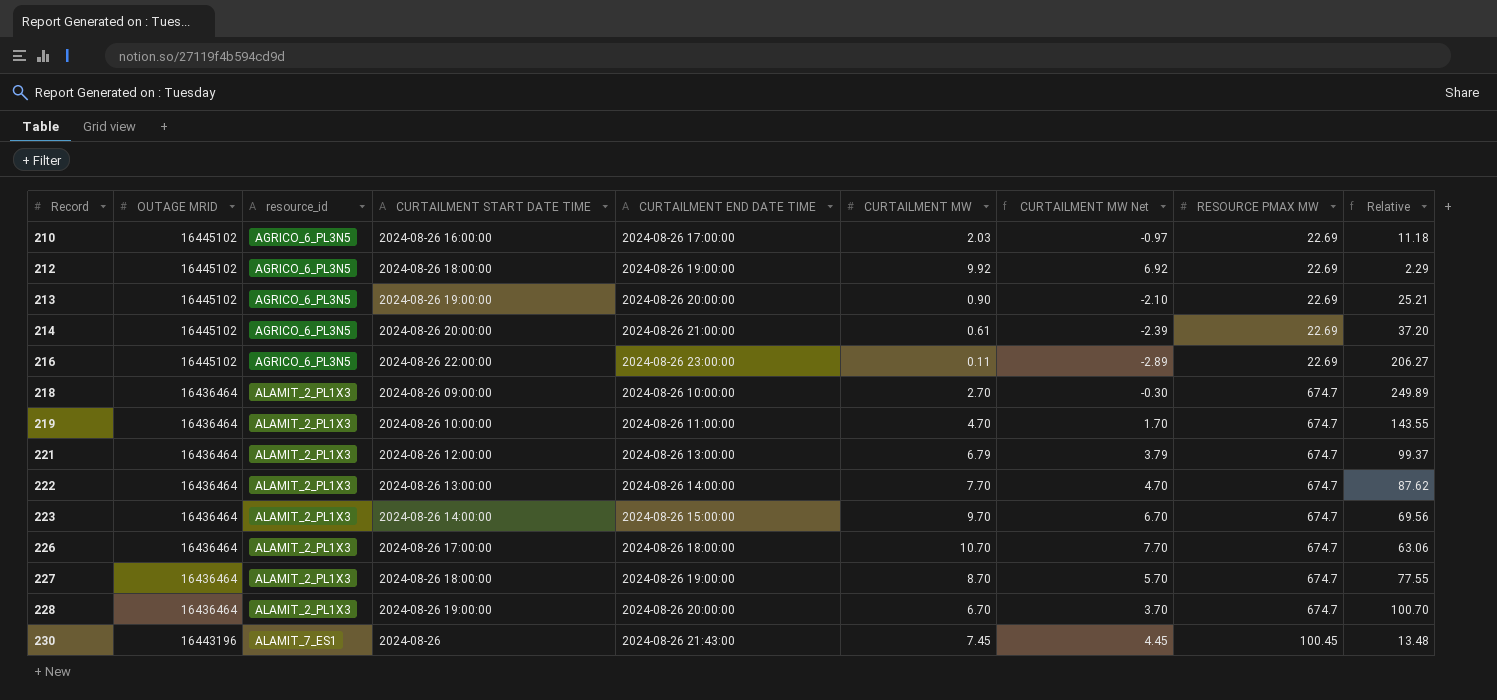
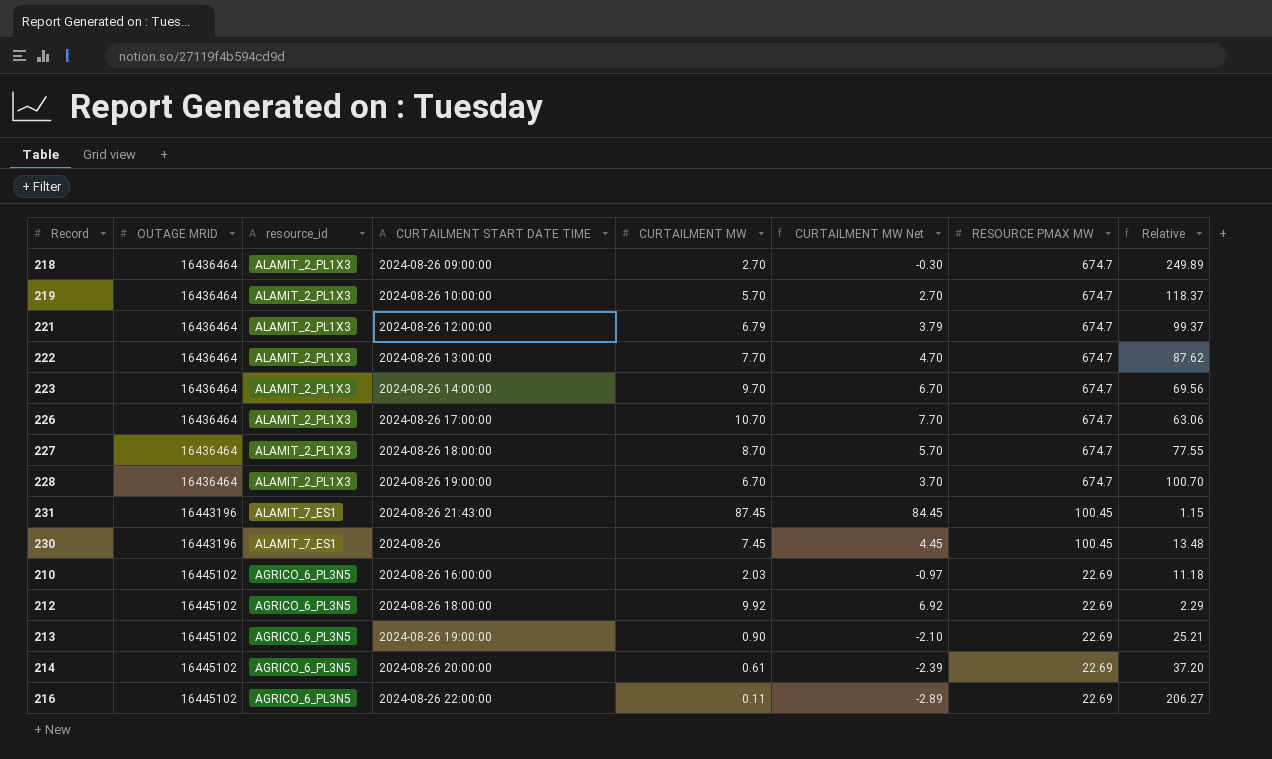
row order: Record ascending -> OUTAGE MRID ascending
column CURTAILMENT END DATE TIME | position: 5 -> none
219 | CURTAILMENT MW: 4.70 -> 5.70
219 | CURTAILMENT MW Net: 1.70 -> 2.70
219 | Relative: 143.55 -> 118.37
row 231: none -> 16443196 | ALAMIT_7_ES1 | 2024-08-26 21:43:00 | 87.45 | 84.45 | 100.45 | 1.15

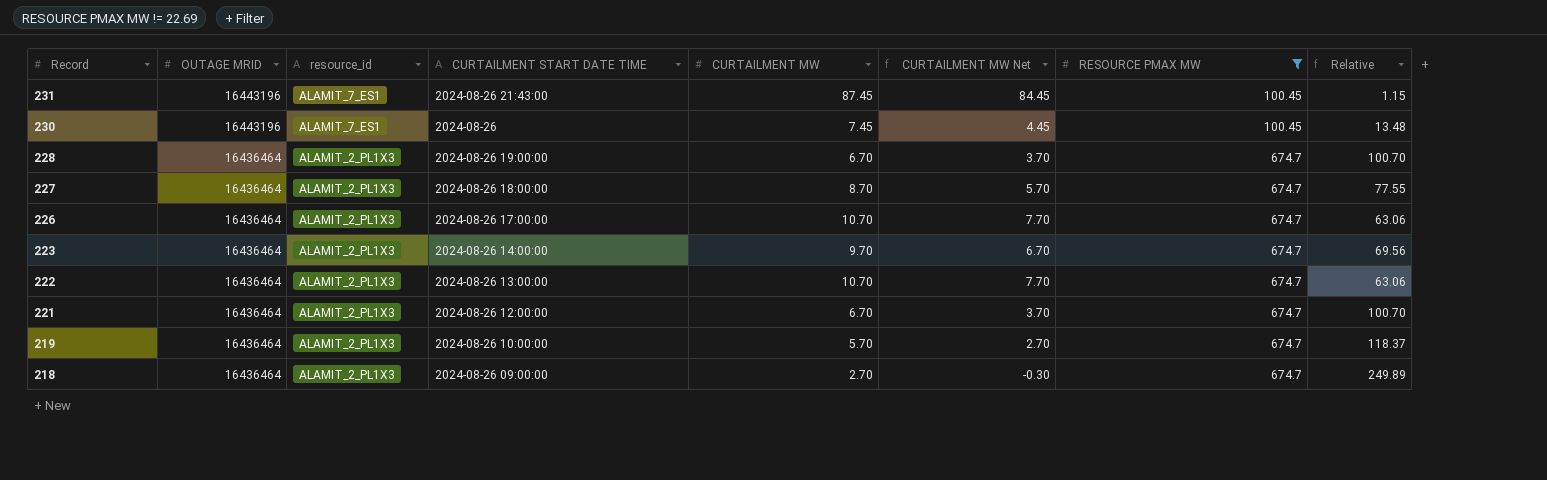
filter: none -> RESOURCE PMAX MW != 22.69
row order: OUTAGE MRID ascending -> Record descending
222 | CURTAILMENT MW: 7.70 -> 10.70
222 | CURTAILMENT MW Net: 4.70 -> 7.70
222 | Relative: 87.62 -> 63.06
221 | CURTAILMENT MW: 6.79 -> 6.70
221 | CURTAILMENT MW Net: 3.79 -> 3.70
221 | Relative: 99.37 -> 100.70

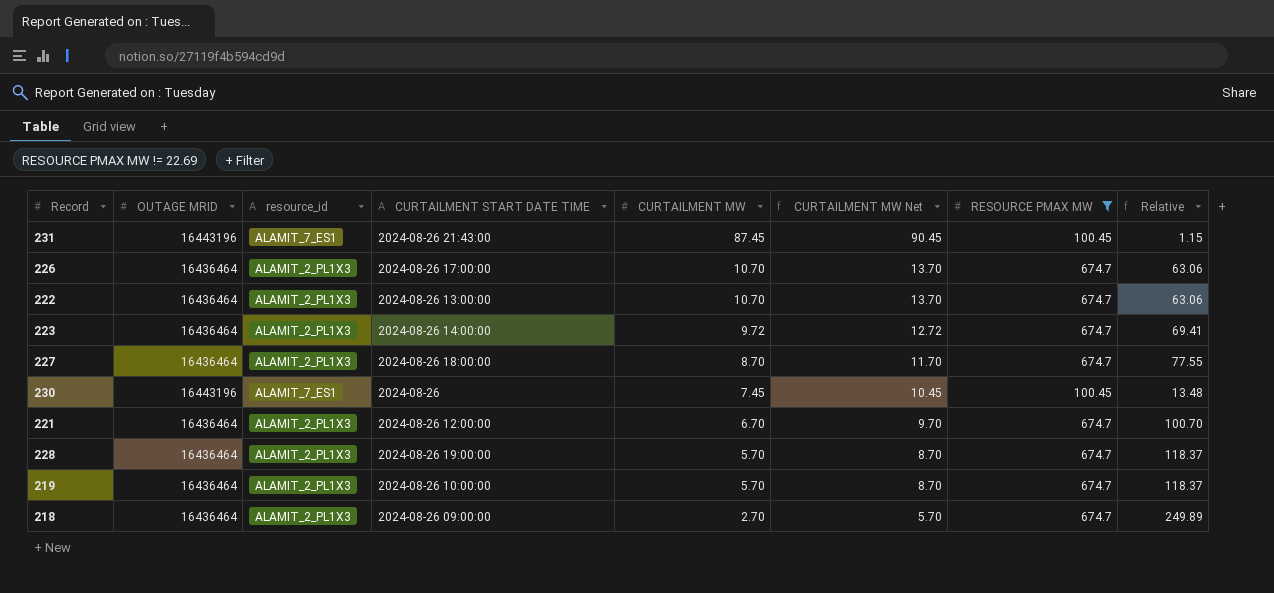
row order: Record descending -> CURTAILMENT MW descending
column CURTAILMENT MW Net | formula: [CURTAILMENT MW] - 3 -> [CURTAILMENT MW] + 3
223 | CURTAILMENT MW: 9.70 -> 9.72
223 | Relative: 69.56 -> 69.41
228 | CURTAILMENT MW: 6.70 -> 5.70
228 | Relative: 100.70 -> 118.37

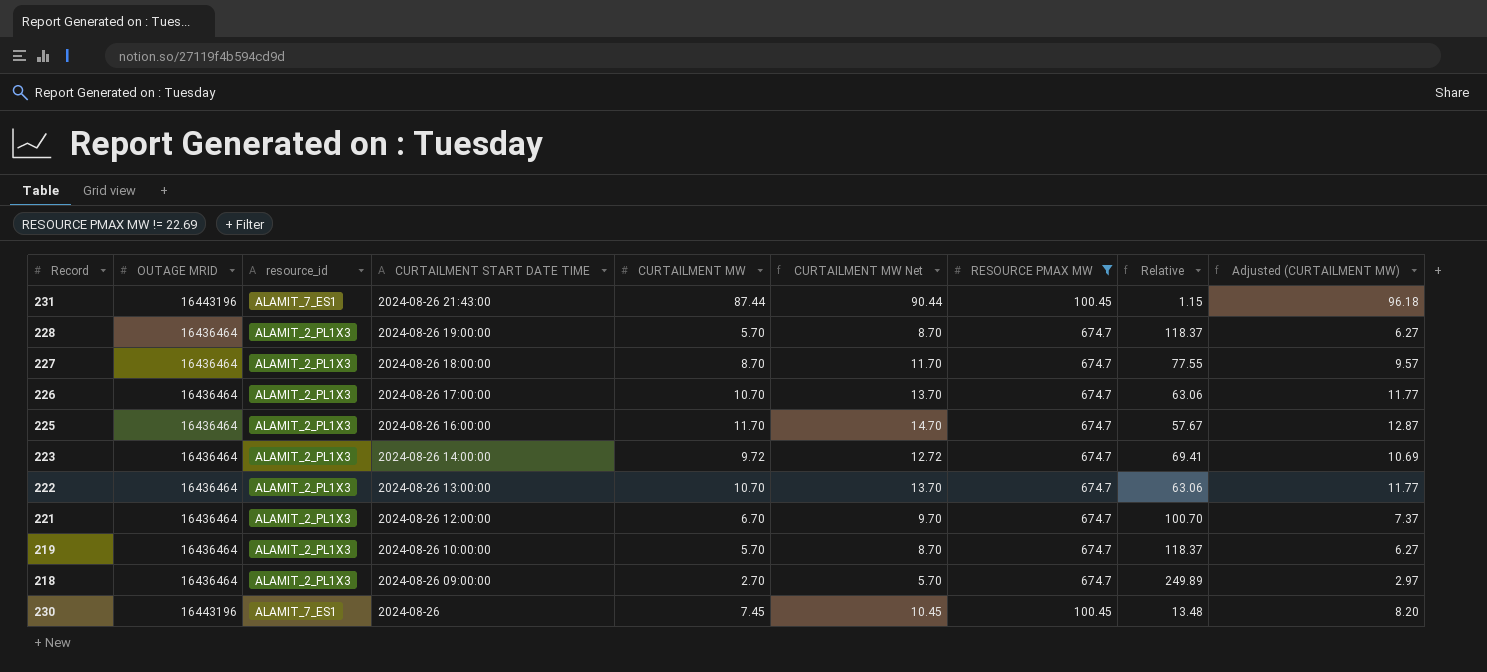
row order: CURTAILMENT MW descending -> CURTAILMENT START DATE TIME descending
column Adjusted (CURTAILMENT MW) | formula: none -> [CURTAILMENT MW] * 1.1
231 | CURTAILMENT MW: 87.45 -> 87.44
231 | CURTAILMENT MW Net: 90.45 -> 90.44
row 225: none -> 16436464 | ALAMIT_2_PL1X3 | 2024-08-26 16:00:00 | 11.70 | 14.70 | 674.7 | 57.67 | 12.87

